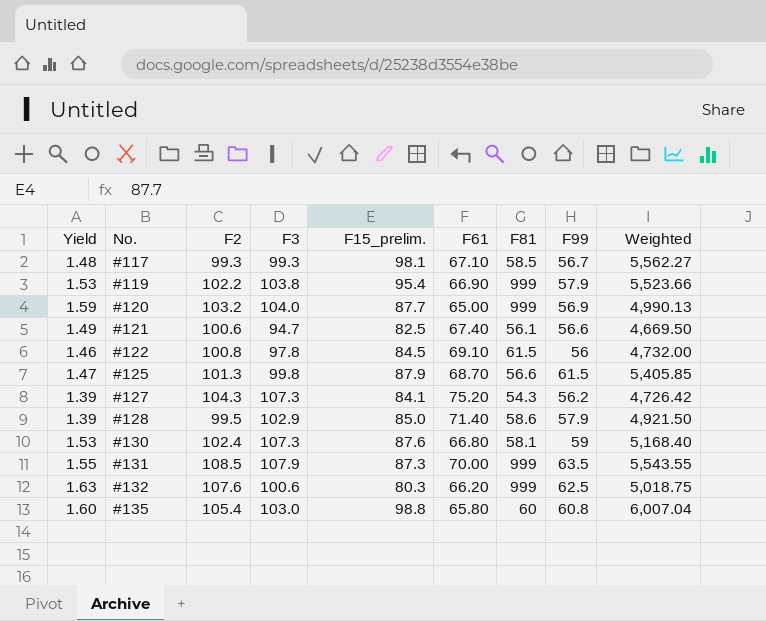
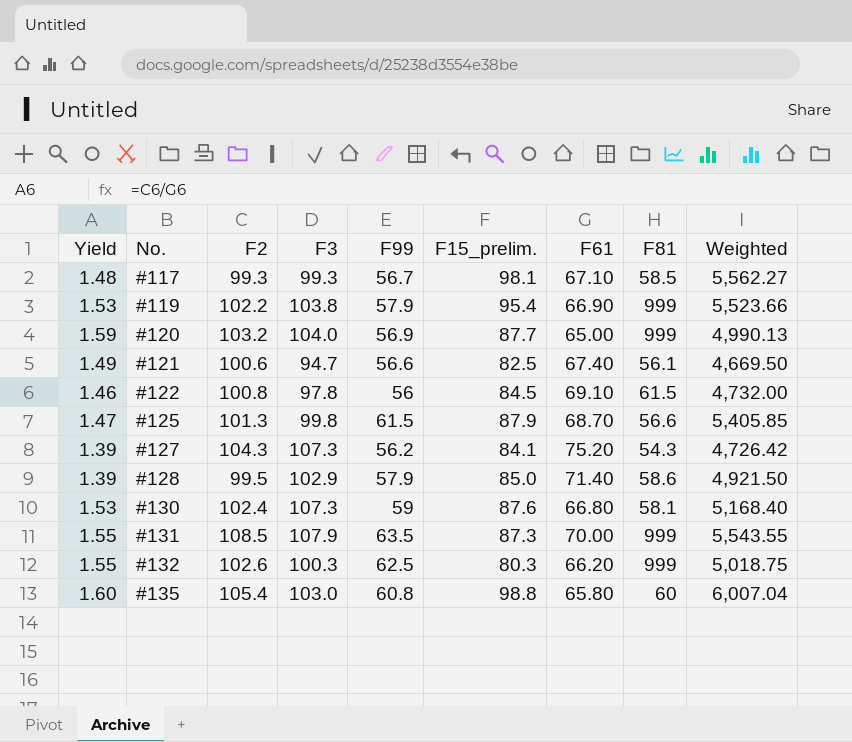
column F99 | position: 8 -> 5
#132 | Yield: 1.63 -> 1.55
#132 | F2: 107.6 -> 102.6
#132 | F3: 100.6 -> 100.3

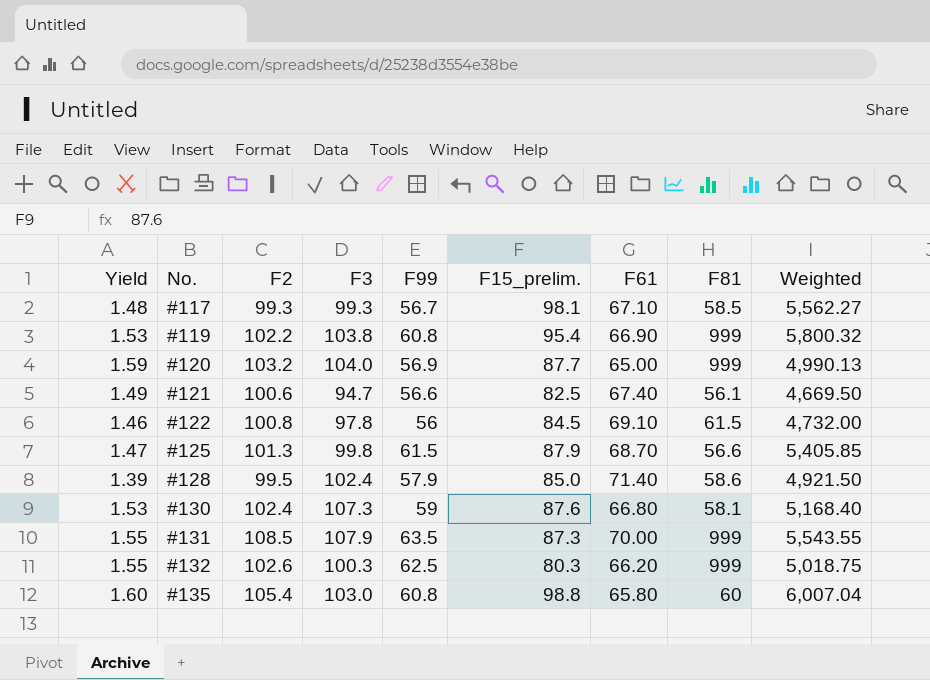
row #127: 1.39 | 104.3 | 107.3 | 56.2 | 84.1 | 75.20 | 54.3 | 4,726.42 -> none
#119 | F99: 57.9 -> 60.8
#119 | Weighted: 5,523.66 -> 5,800.32
#128 | F3: 102.9 -> 102.4

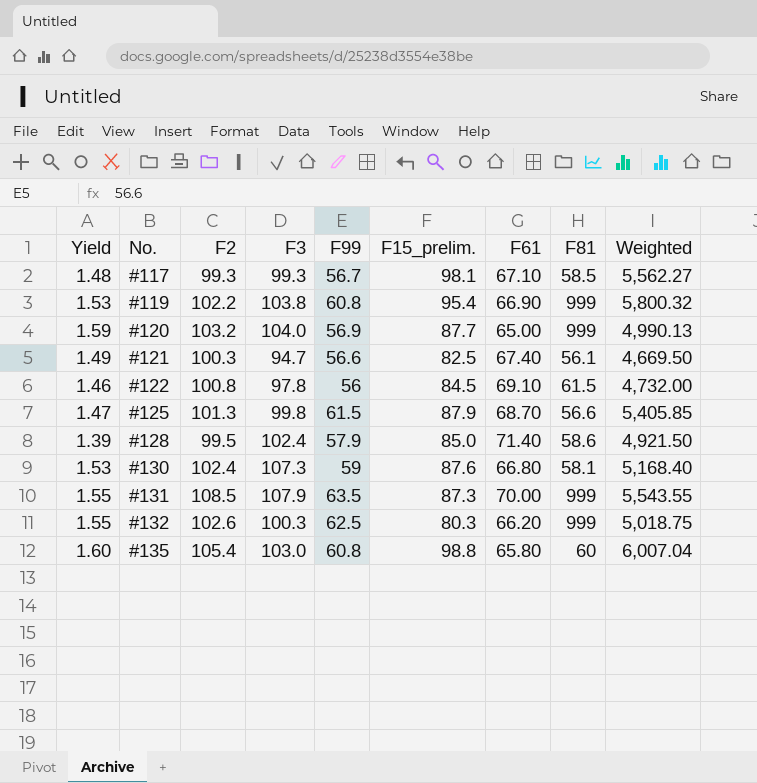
#121 | F2: 100.6 -> 100.3

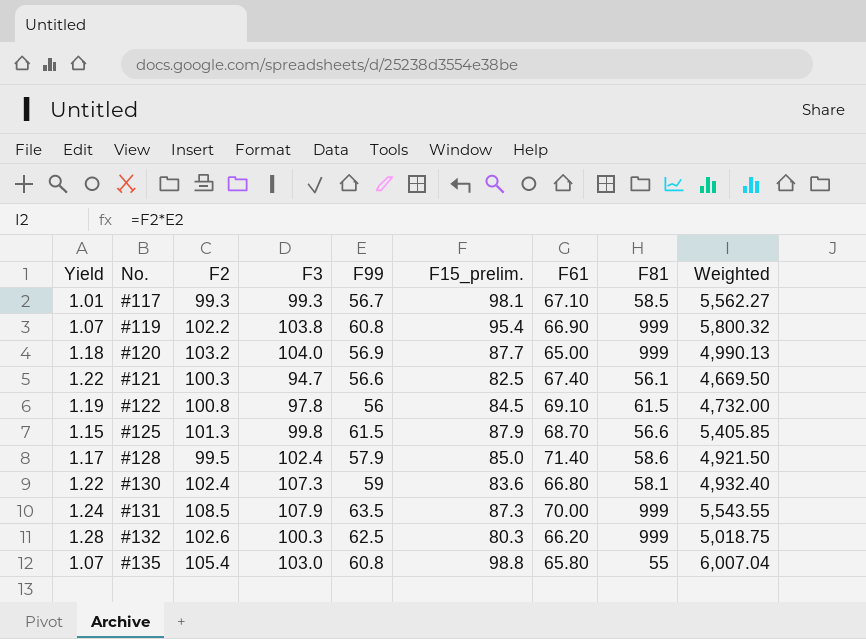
column Yield | formula: [F2] / [F61] -> [F2] / [F15_prelim.]
#130 | F15_prelim.: 87.6 -> 83.6
#130 | Weighted: 5,168.40 -> 4,932.40
#135 | F81: 60 -> 55

